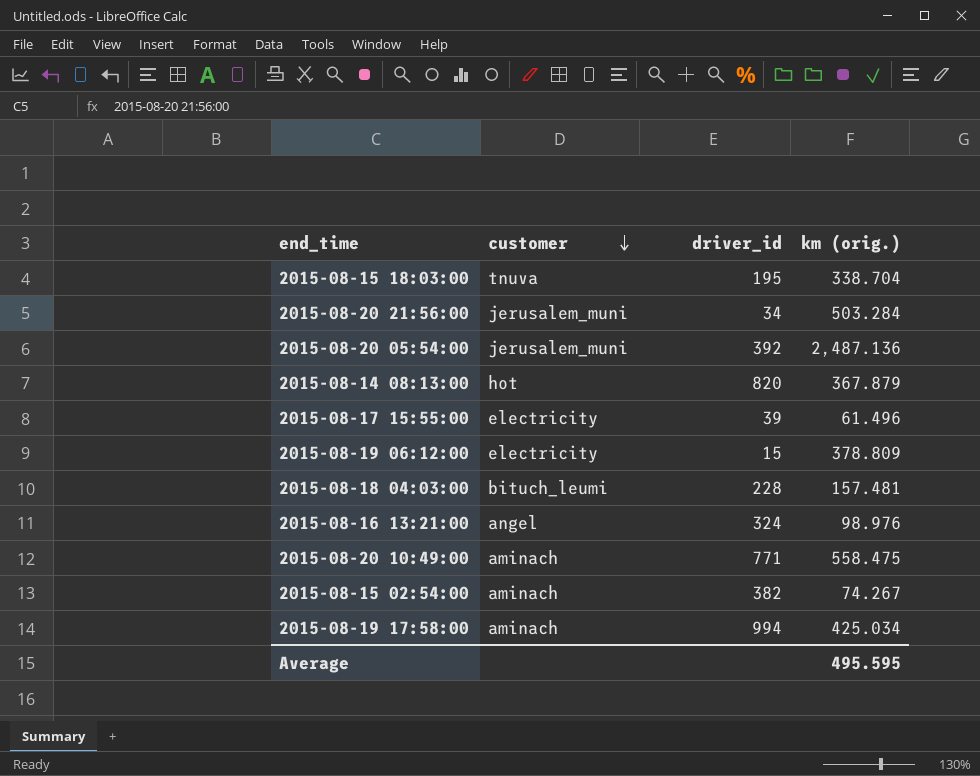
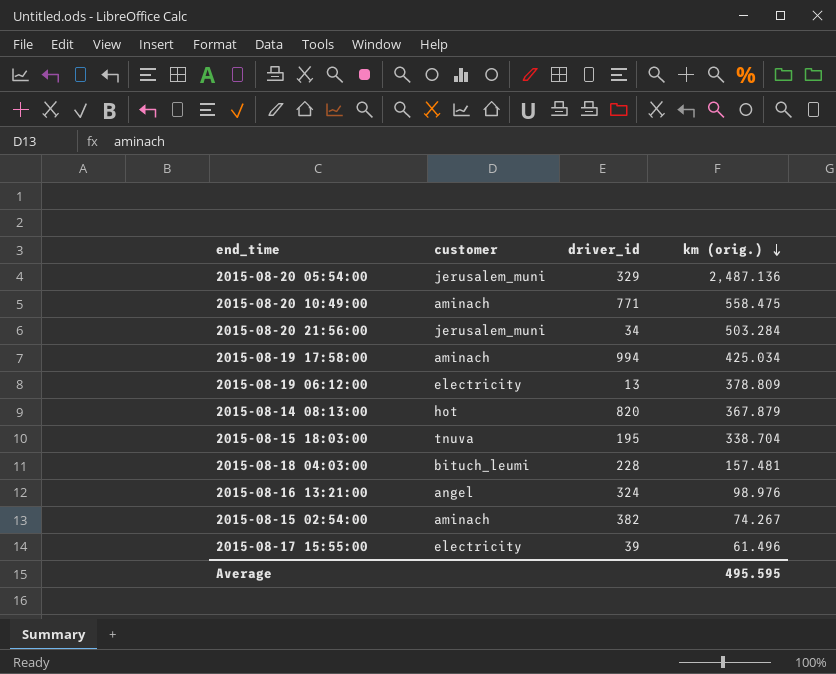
row order: customer descending -> km (orig.) descending
2015-08-20 05:54:00 | driver_id: 392 -> 329
2015-08-19 06:12:00 | driver_id: 15 -> 13

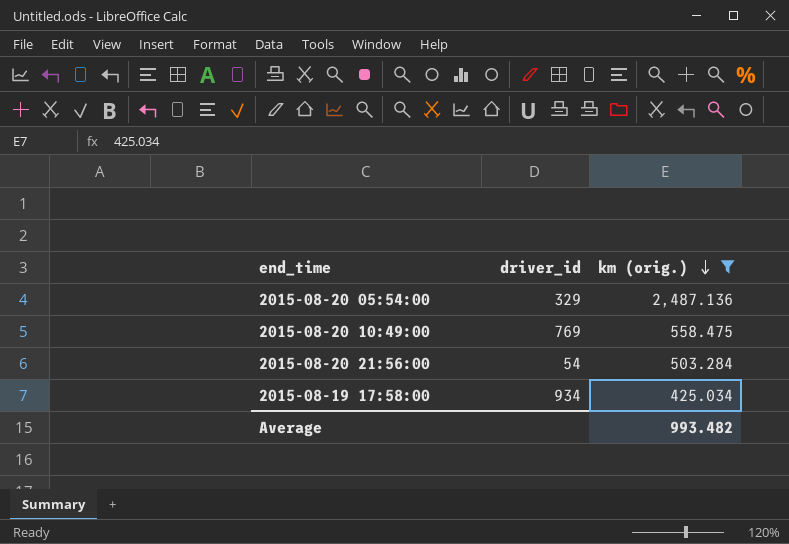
filter: none -> km (orig.) >= 425.034
column customer | position: 2 -> none
2015-08-20 10:49:00 | driver_id: 771 -> 769
2015-08-20 21:56:00 | driver_id: 34 -> 54
2015-08-19 17:58:00 | driver_id: 994 -> 934
Average | km (orig.): 495.595 -> 993.482

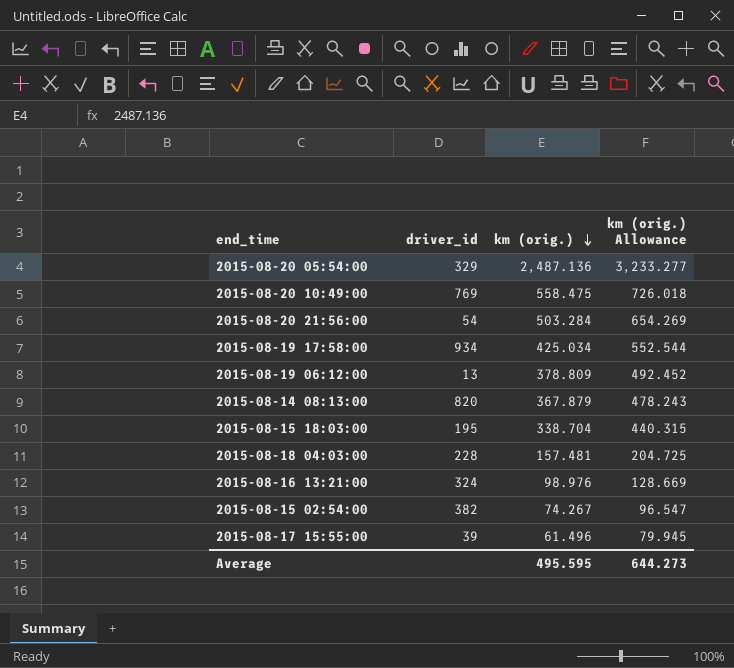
filter: km (orig.) >= 425.034 -> none
column km (orig.) Allowance | formula: none -> [km (orig.)] * 1.3
Average | km (orig.): 993.482 -> 495.595

